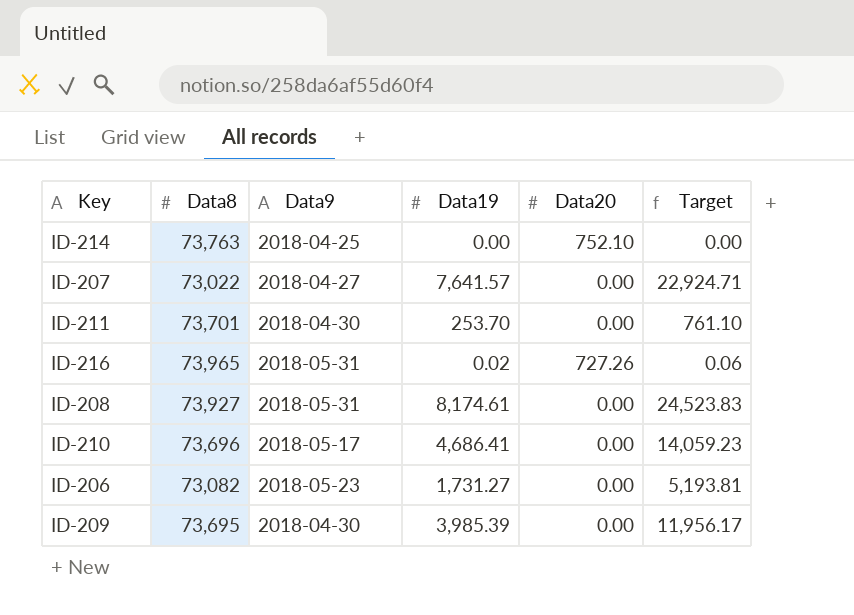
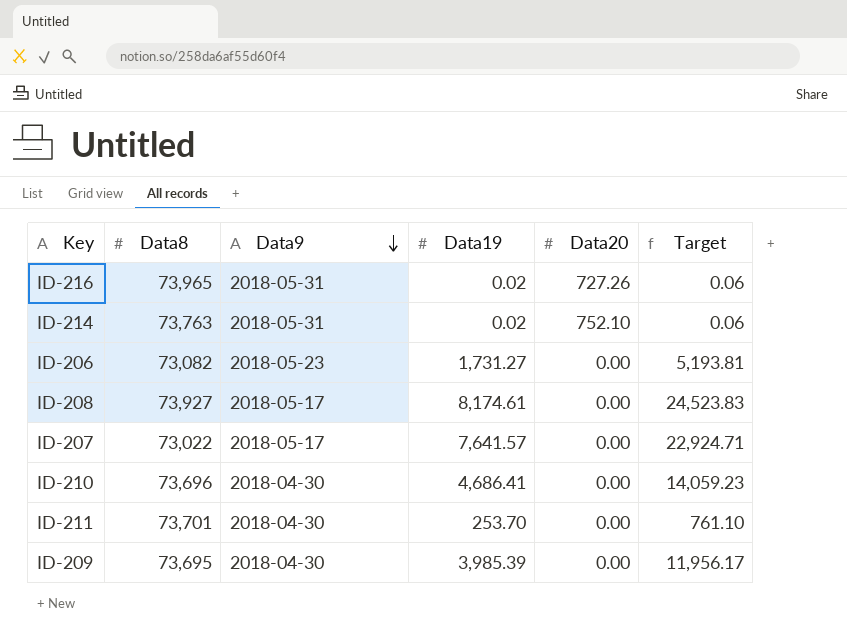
row order: none -> Data9 descending
ID-214 | Data9: 2018-04-25 -> 2018-05-31
ID-214 | Data19: 0.00 -> 0.02
ID-214 | Target: 0.00 -> 0.06
ID-208 | Data9: 2018-05-31 -> 2018-05-17
ID-207 | Data9: 2018-04-27 -> 2018-05-17
ID-210 | Data9: 2018-05-17 -> 2018-04-30

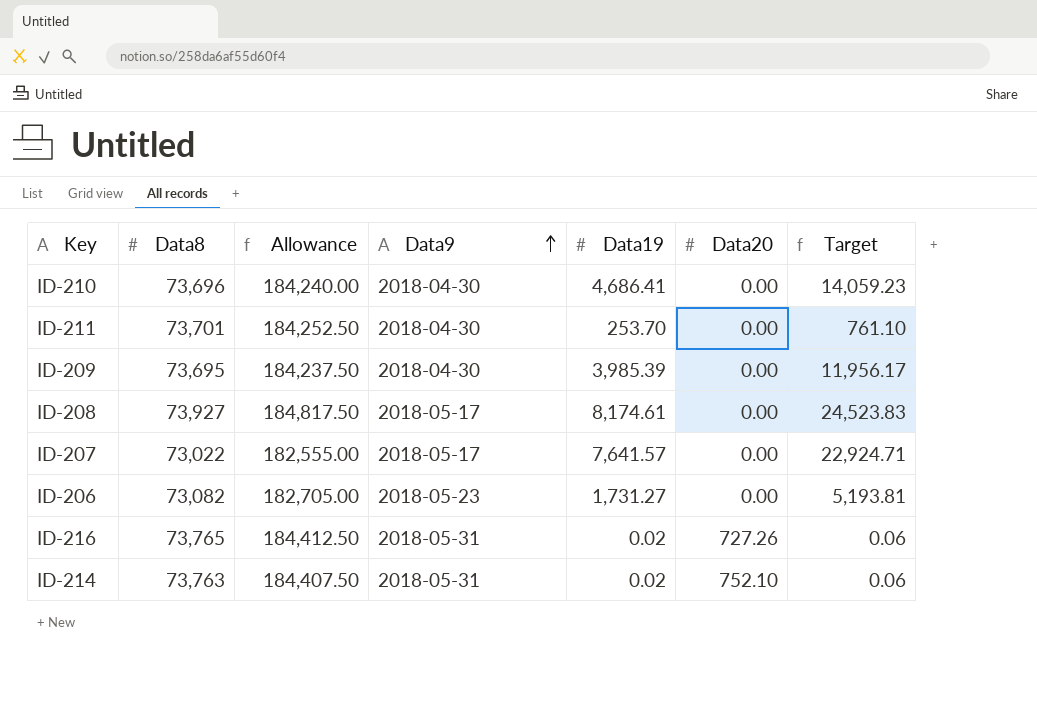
row order: Data9 descending -> Data9 ascending
column Allowance | formula: none -> [Data8] * 2.5
ID-216 | Data8: 73,965 -> 73,765

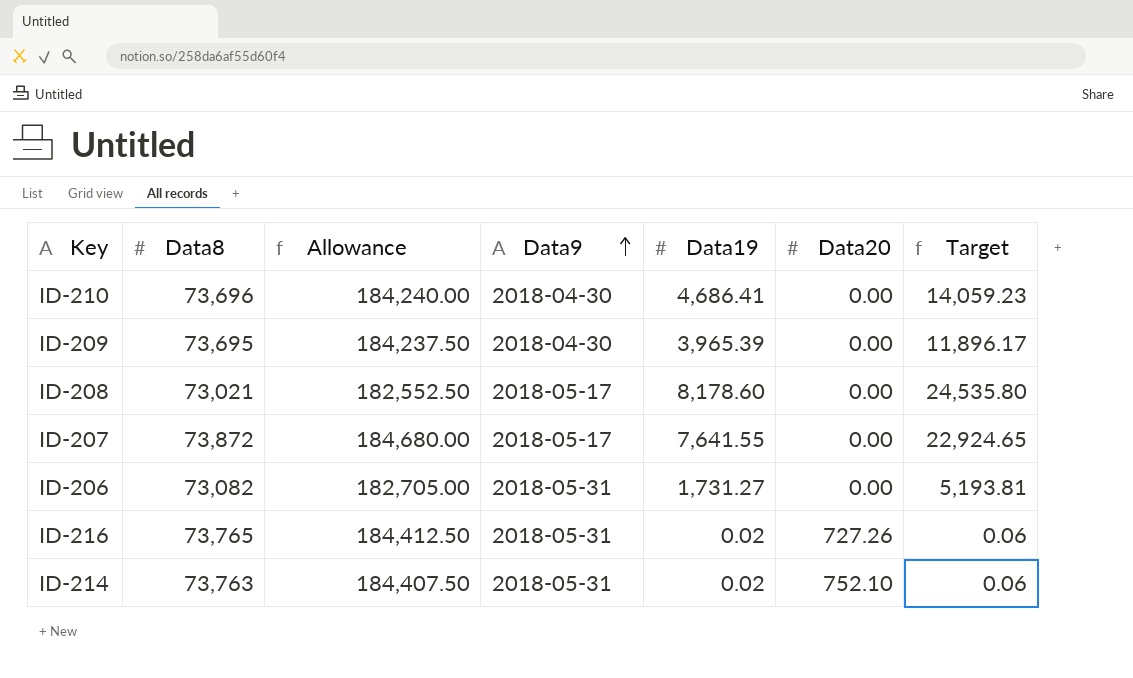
row ID-211: 73,701 | 184,252.50 | 2018-04-30 | 253.70 | 0.00 | 761.10 -> none
ID-209 | Data19: 3,985.39 -> 3,965.39
ID-209 | Target: 11,956.17 -> 11,896.17
ID-208 | Data8: 73,927 -> 73,021
ID-208 | Allowance: 184,817.50 -> 182,552.50
ID-208 | Data19: 8,174.61 -> 8,178.60
ID-208 | Target: 24,523.83 -> 24,535.80
ID-207 | Data8: 73,022 -> 73,872
ID-207 | Allowance: 182,555.00 -> 184,680.00
ID-207 | Data19: 7,641.57 -> 7,641.55
ID-207 | Target: 22,924.71 -> 22,924.65
ID-206 | Data9: 2018-05-23 -> 2018-05-31

